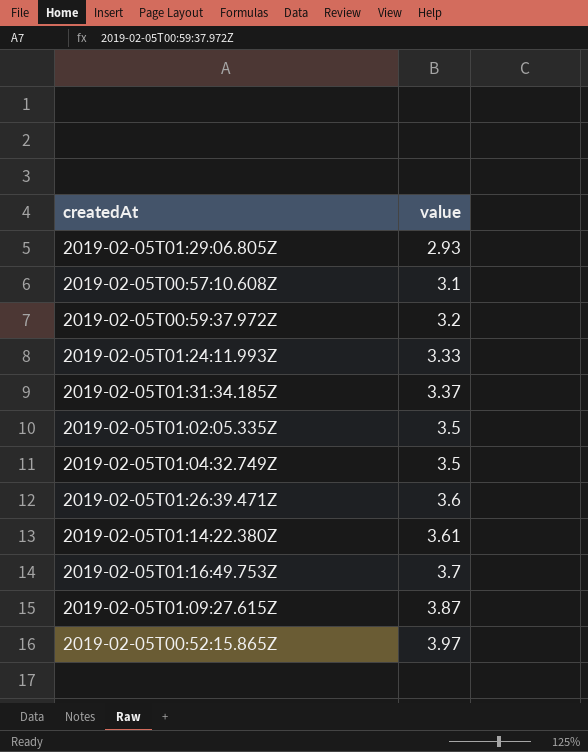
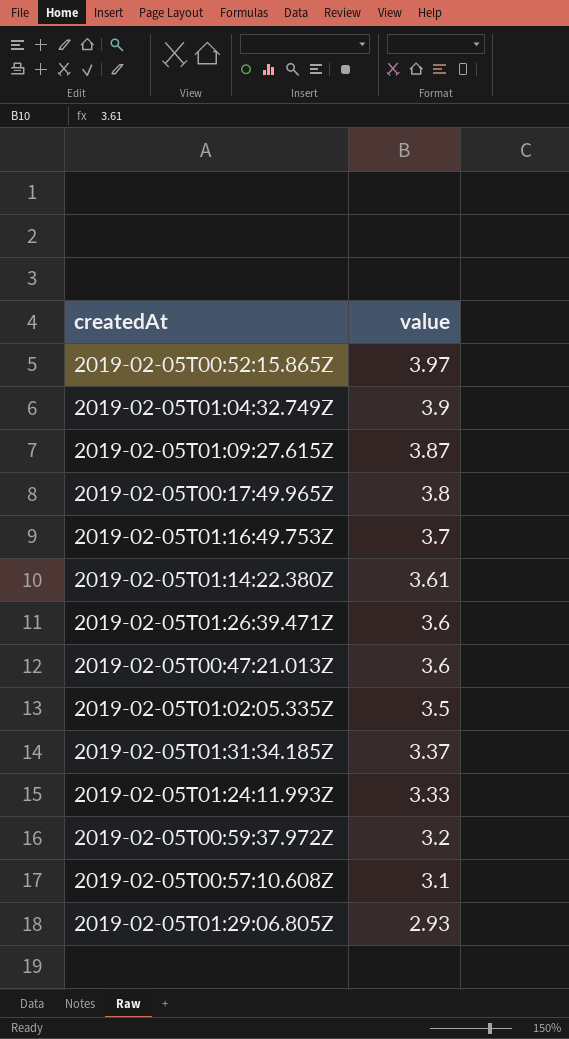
row order: value ascending -> value descending
2019-02-05T01:04:32.749Z | value: 3.5 -> 3.9
row 2019-02-05T00:17:49.965Z: none -> 3.8
row 2019-02-05T00:47:21.013Z: none -> 3.6

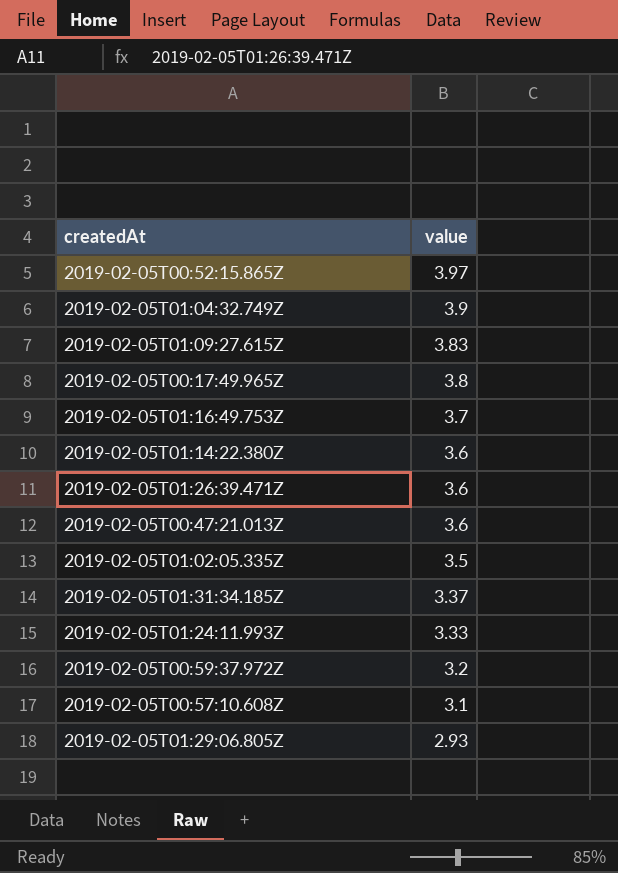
2019-02-05T01:09:27.615Z | value: 3.87 -> 3.83
2019-02-05T01:14:22.380Z | value: 3.61 -> 3.6

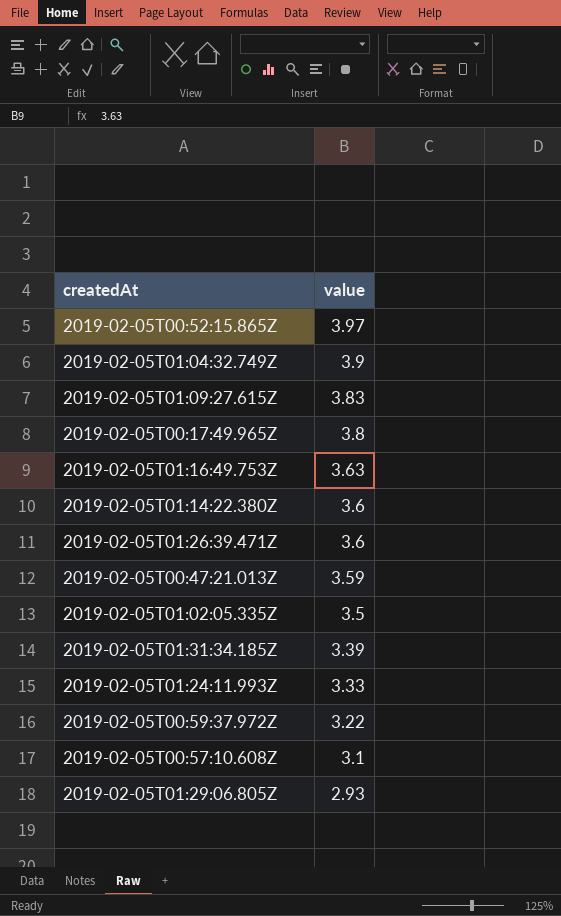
2019-02-05T01:16:49.753Z | value: 3.7 -> 3.63
2019-02-05T00:47:21.013Z | value: 3.6 -> 3.59
2019-02-05T01:31:34.185Z | value: 3.37 -> 3.39
2019-02-05T00:59:37.972Z | value: 3.2 -> 3.22

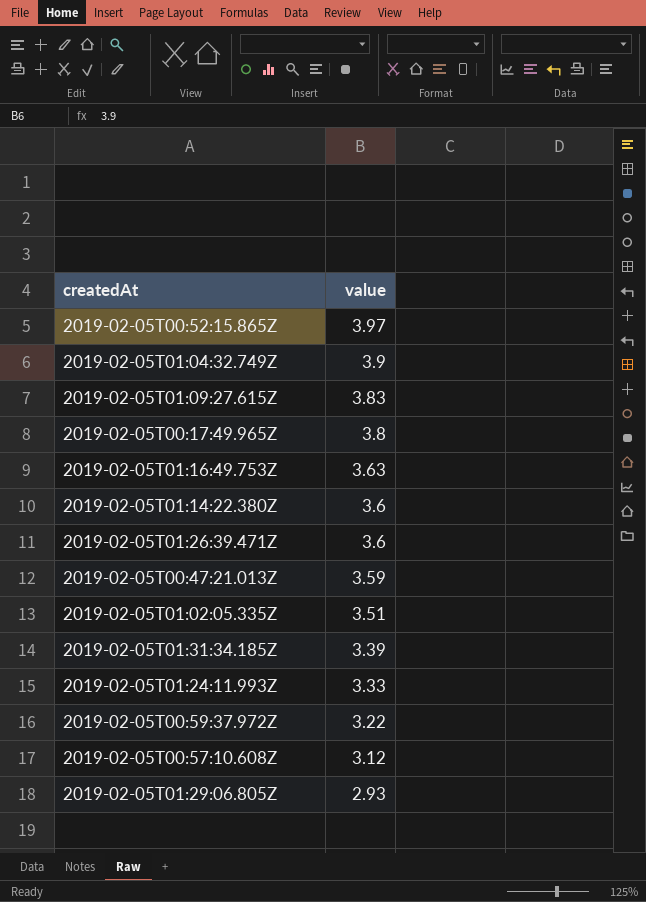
2019-02-05T01:02:05.335Z | value: 3.5 -> 3.51
2019-02-05T00:57:10.608Z | value: 3.1 -> 3.12

